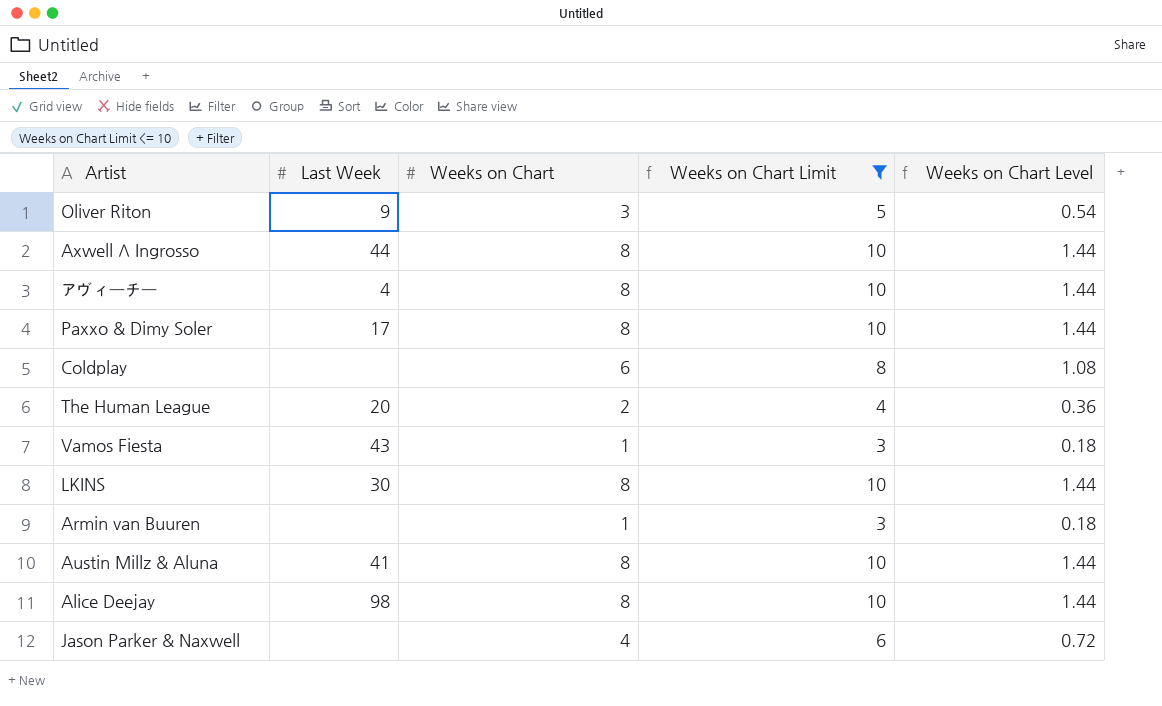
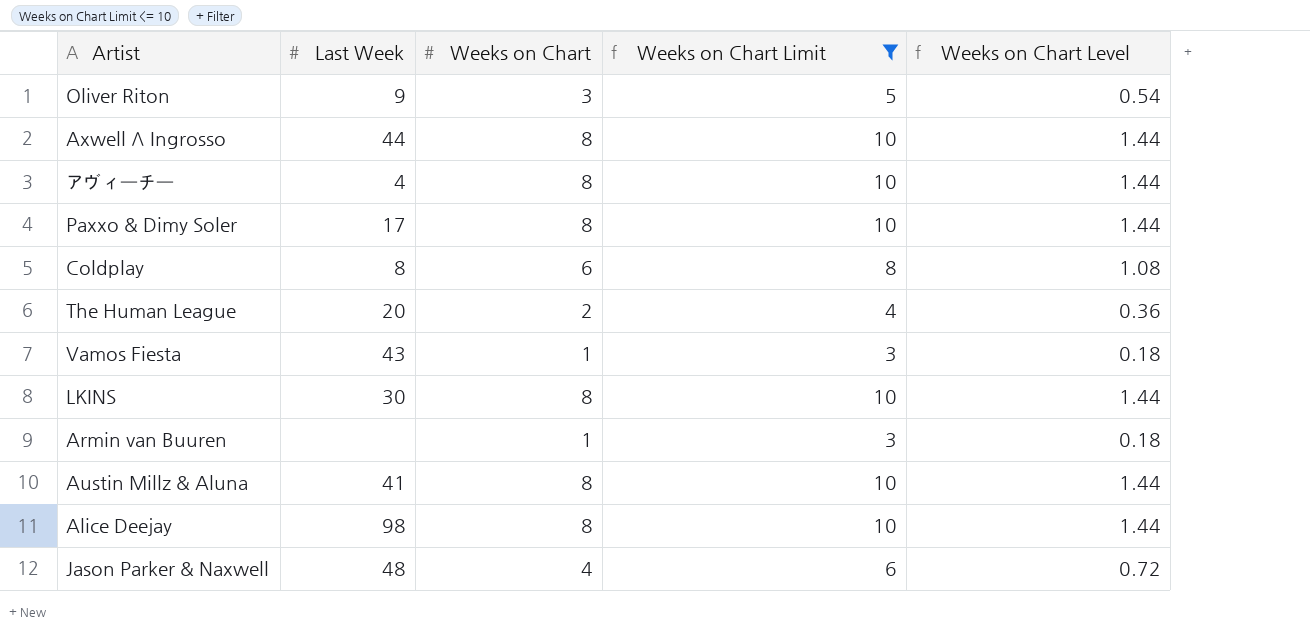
Coldplay | Last Week: none -> 8
Jason Parker & Naxwell | Last Week: none -> 48

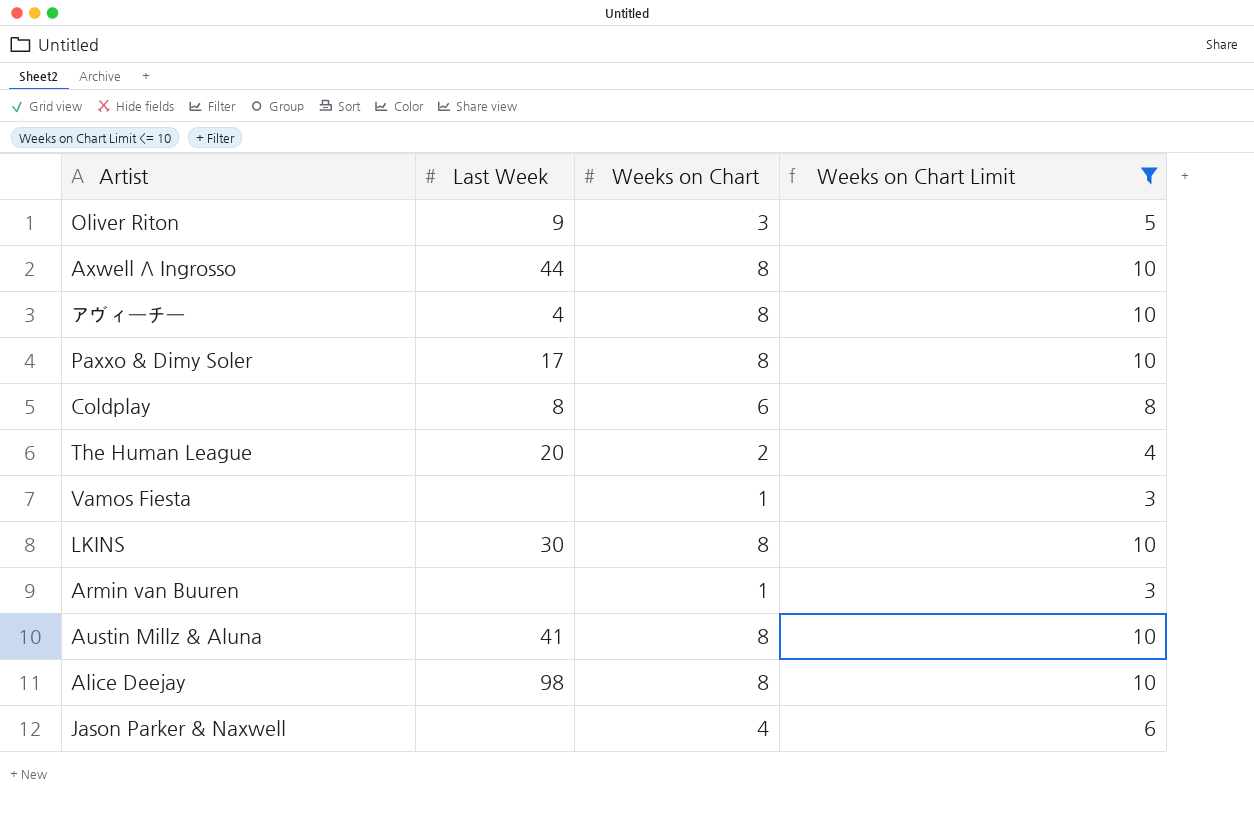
column Weeks on Chart Level | formula: [Weeks on Chart] * 0.18 -> none
Vamos Fiesta | Last Week: 43 -> none
Jason Parker & Naxwell | Last Week: 48 -> none

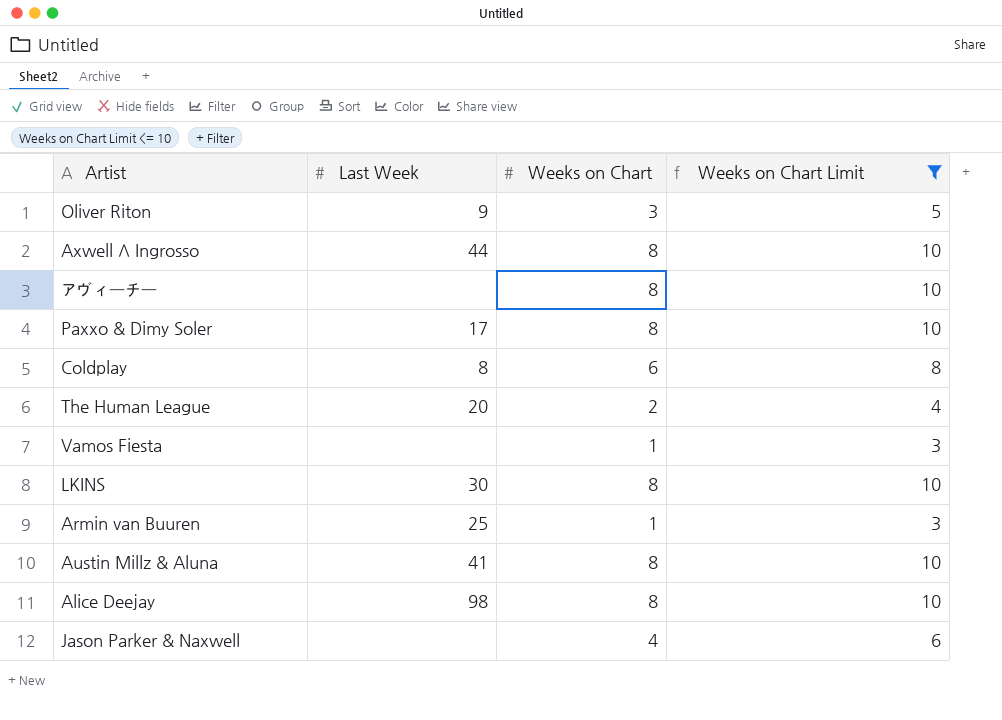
アヴィーチー | Last Week: 4 -> none
Armin van Buuren | Last Week: none -> 25

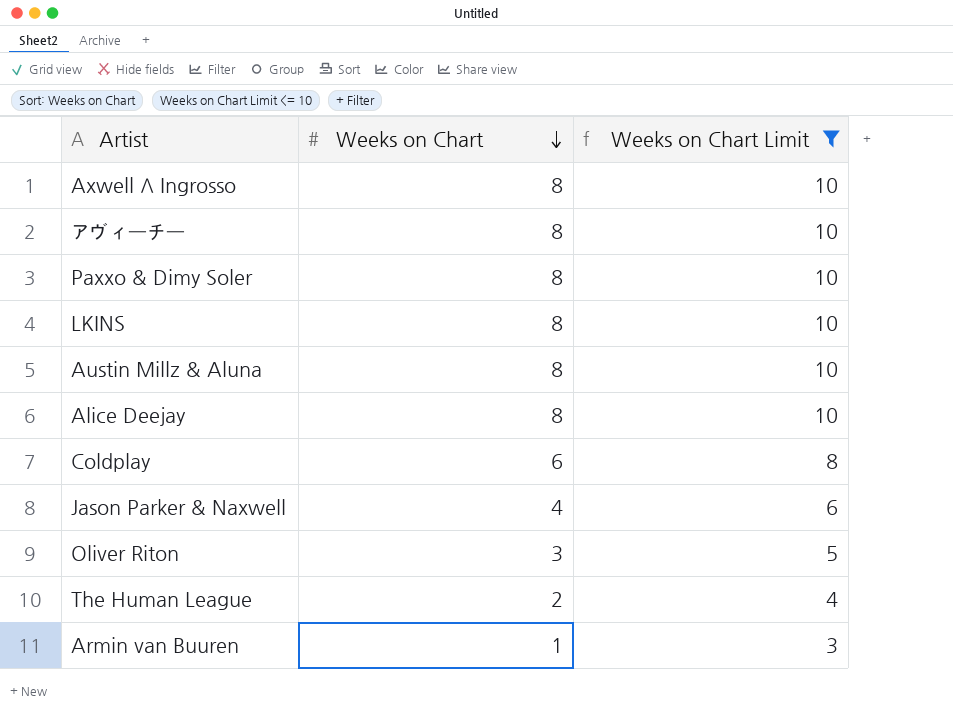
row order: none -> Weeks on Chart descending
column Last Week | position: 2 -> none
row Vamos Fiesta: none | 1 | 3 -> none

